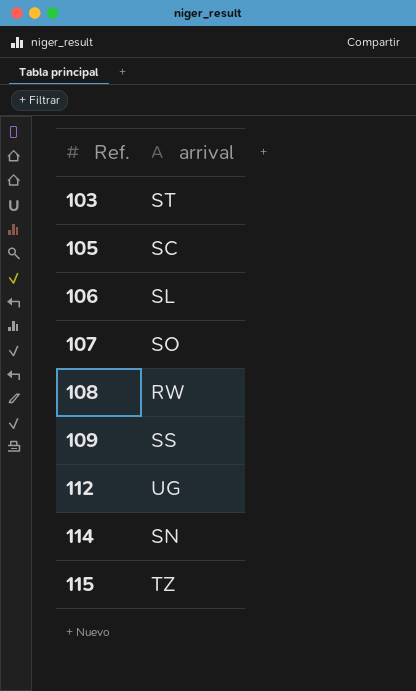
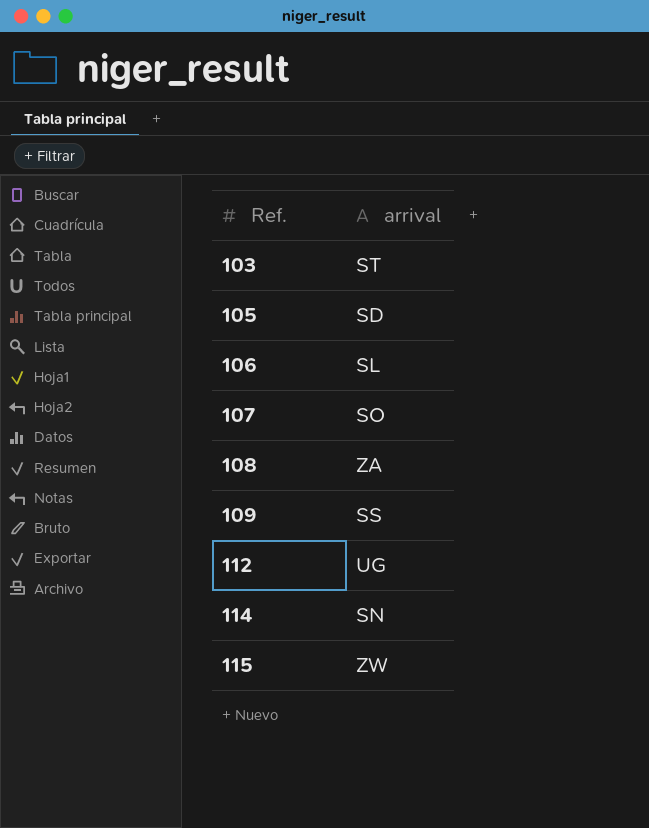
105 | arrival: SC -> SD
108 | arrival: RW -> ZA
115 | arrival: TZ -> ZW

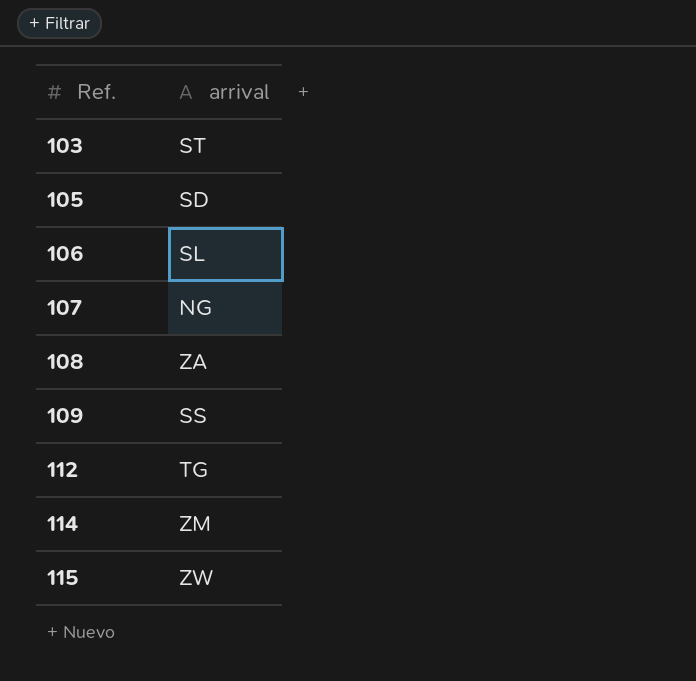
107 | arrival: SO -> NG
112 | arrival: UG -> TG
114 | arrival: SN -> ZM

